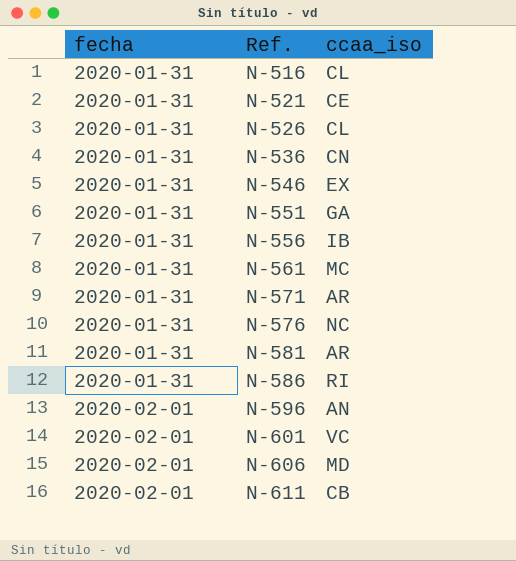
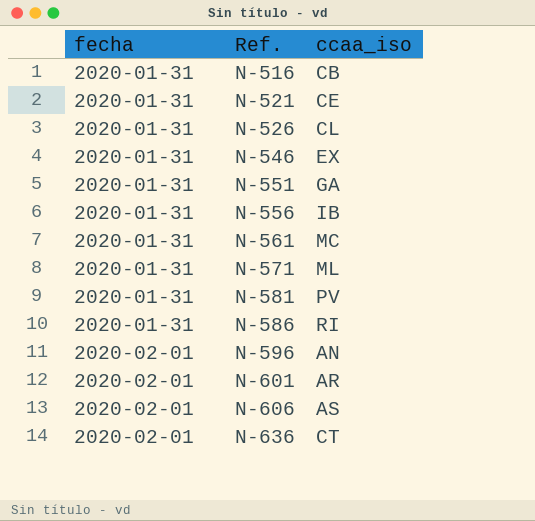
row N-536: 2020-01-31 | CN -> none
row N-576: 2020-01-31 | NC -> none
row N-611: 2020-02-01 | CB -> none
N-516 | ccaa_iso: CL -> CB
N-571 | ccaa_iso: AR -> ML
N-581 | ccaa_iso: AR -> PV
N-601 | ccaa_iso: VC -> AR
N-606 | ccaa_iso: MD -> AS
row N-636: none -> 2020-02-01 | CT

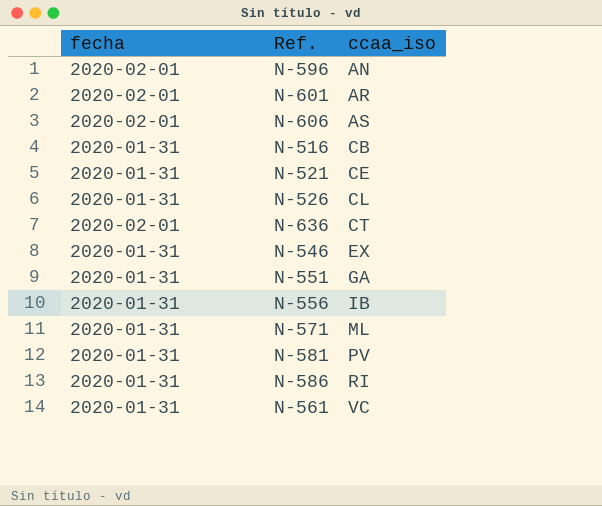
row order: fecha ascending -> ccaa_iso ascending
N-561 | ccaa_iso: MC -> VC

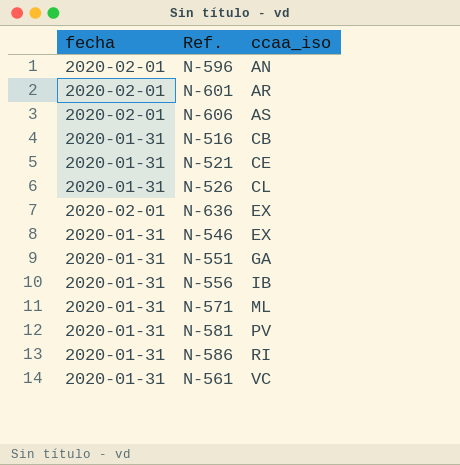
N-636 | ccaa_iso: CT -> EX

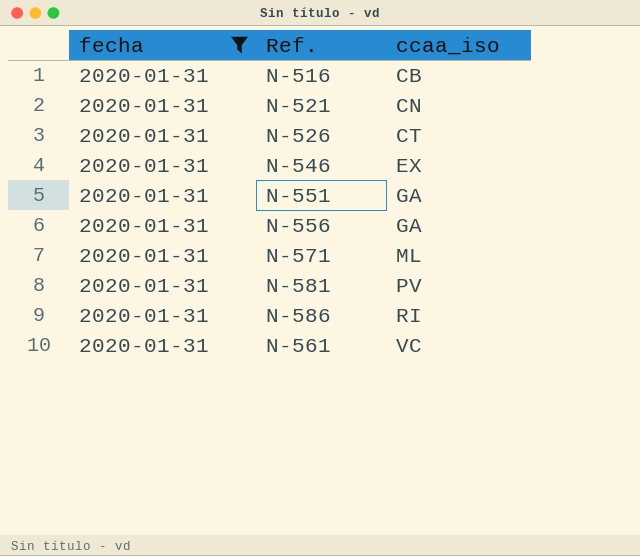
filter: none -> fecha = 2020-01-31
N-521 | ccaa_iso: CE -> CN
N-526 | ccaa_iso: CL -> CT
N-556 | ccaa_iso: IB -> GA

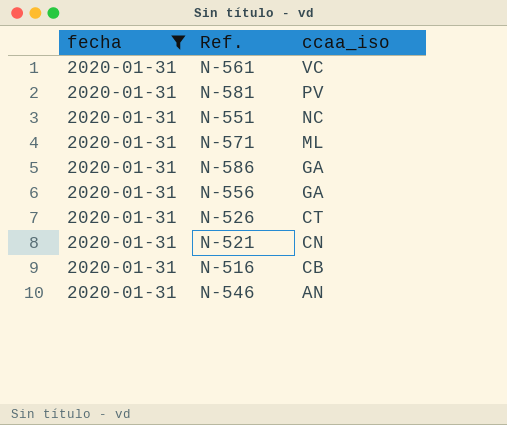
row order: ccaa_iso ascending -> ccaa_iso descending
N-551 | ccaa_iso: GA -> NC
N-586 | ccaa_iso: RI -> GA
N-546 | ccaa_iso: EX -> AN

